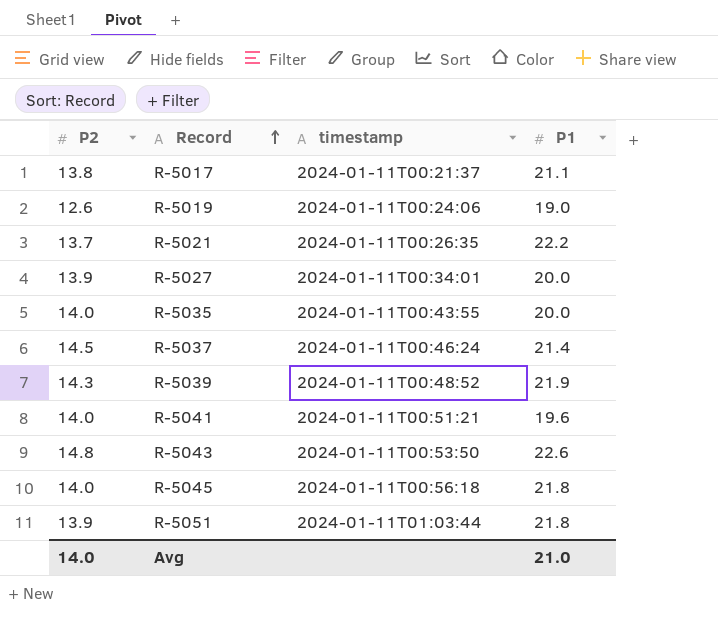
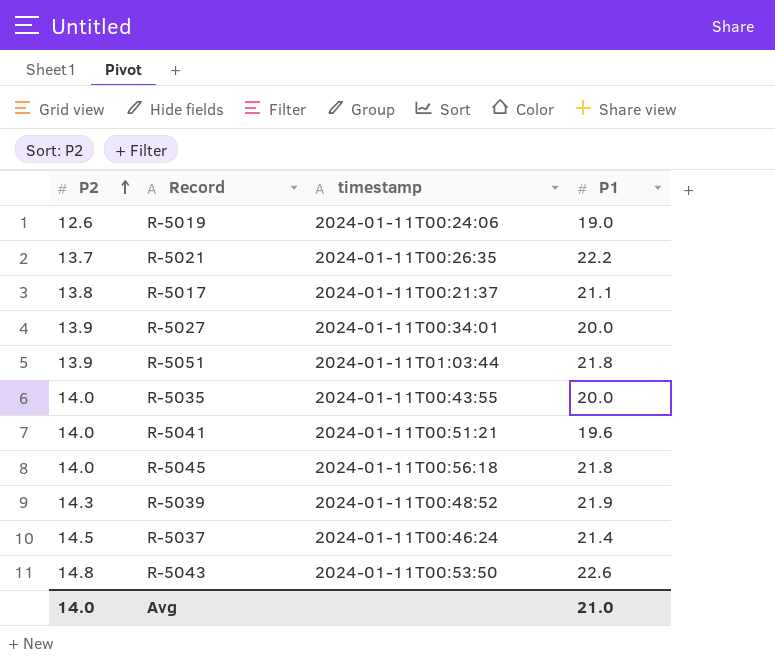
row order: Record ascending -> P2 ascending

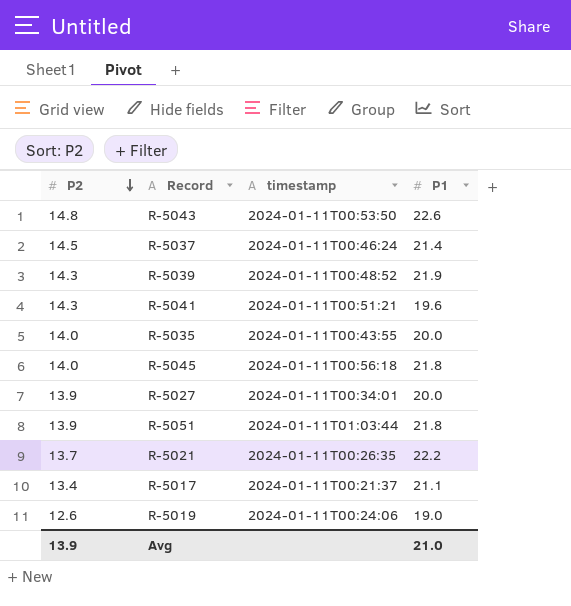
row order: P2 ascending -> P2 descending
R-5041 | P2: 14.0 -> 14.3
R-5017 | P2: 13.8 -> 13.4
Avg | P2: 14.0 -> 13.9

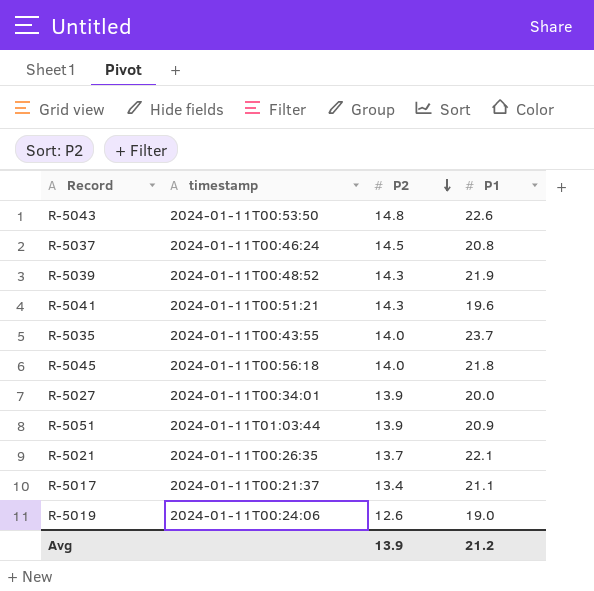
column P2 | position: 1 -> 3
R-5037 | P1: 21.4 -> 20.8
R-5035 | P1: 20.0 -> 23.7
R-5051 | P1: 21.8 -> 20.9
R-5021 | P1: 22.2 -> 22.1
Avg | P1: 21.0 -> 21.2

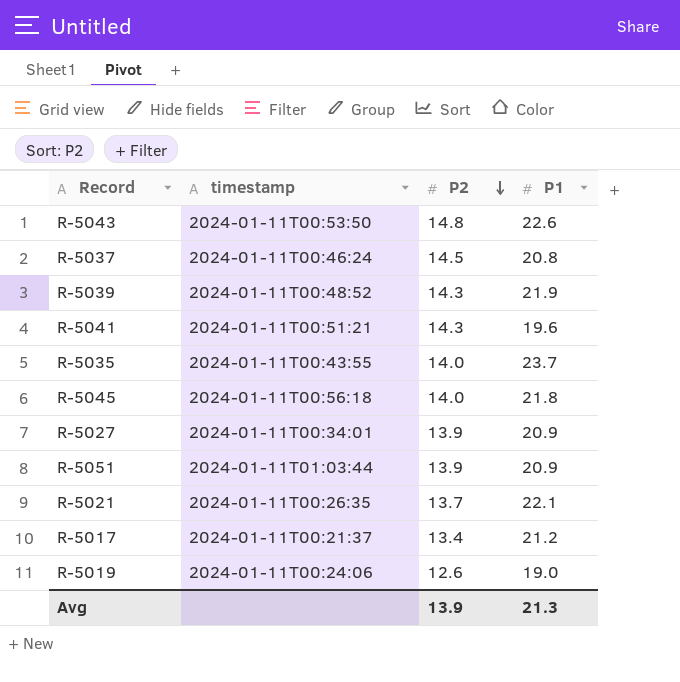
R-5027 | P1: 20.0 -> 20.9
R-5017 | P1: 21.1 -> 21.2
Avg | P1: 21.2 -> 21.3

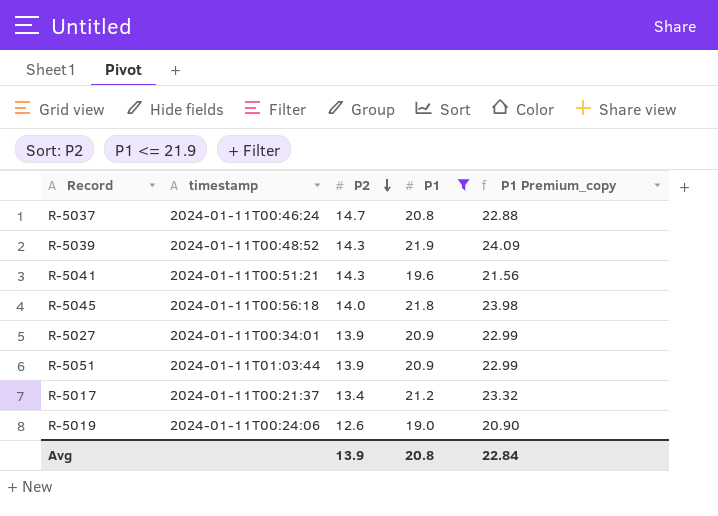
filter: none -> P1 <= 21.9
column P1 Premium_copy | formula: none -> [P1] * 1.1
R-5037 | P2: 14.5 -> 14.7
Avg | P1: 21.3 -> 20.8

